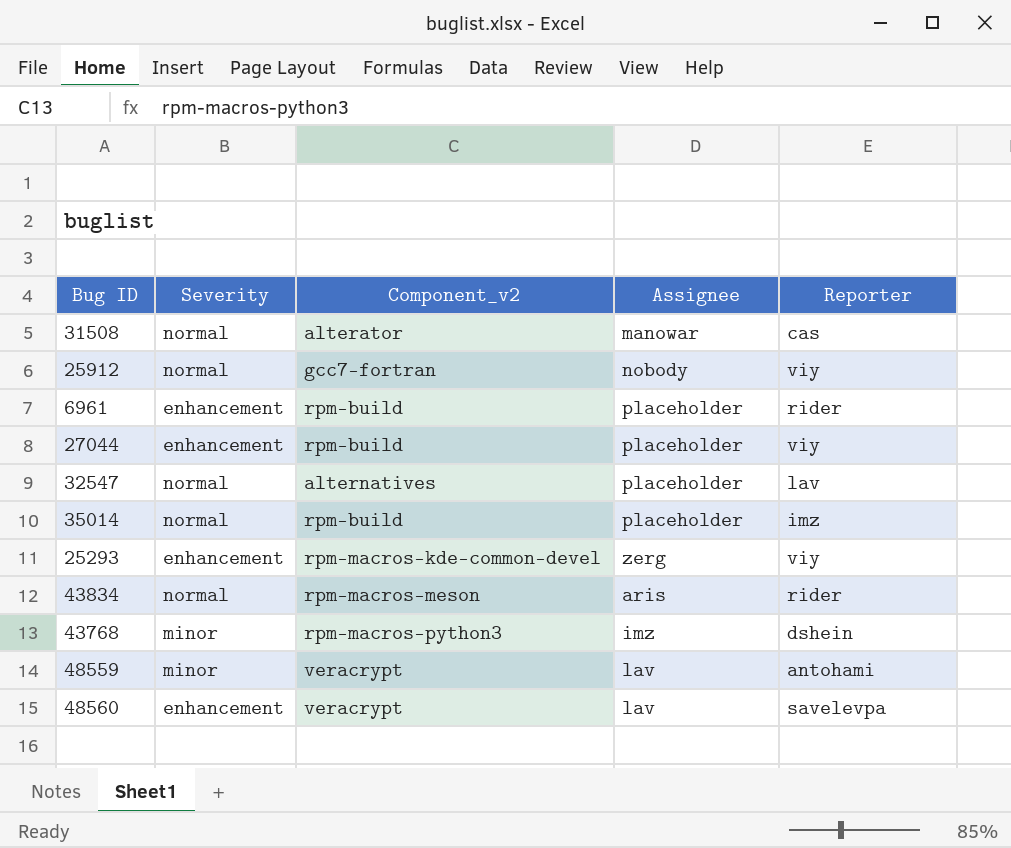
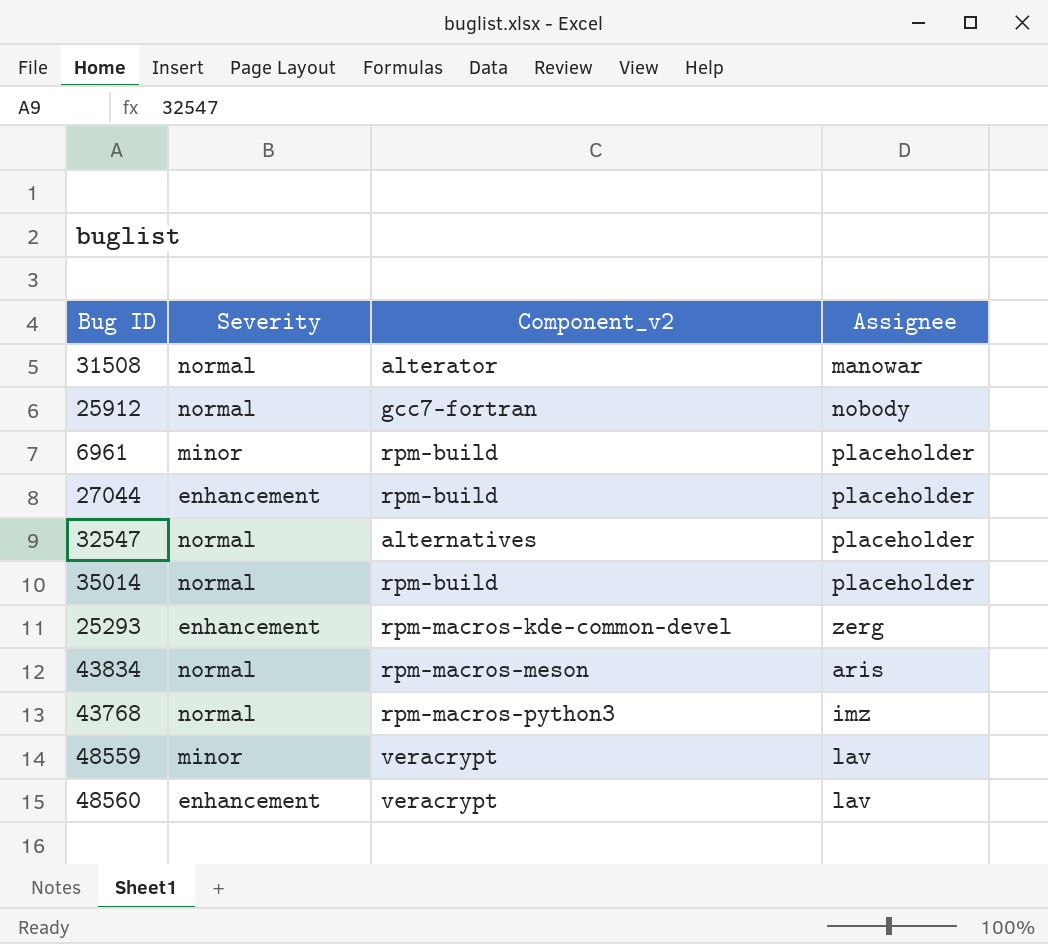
column Reporter | position: 5 -> none
6961 | Severity: enhancement -> minor
43768 | Severity: minor -> normal

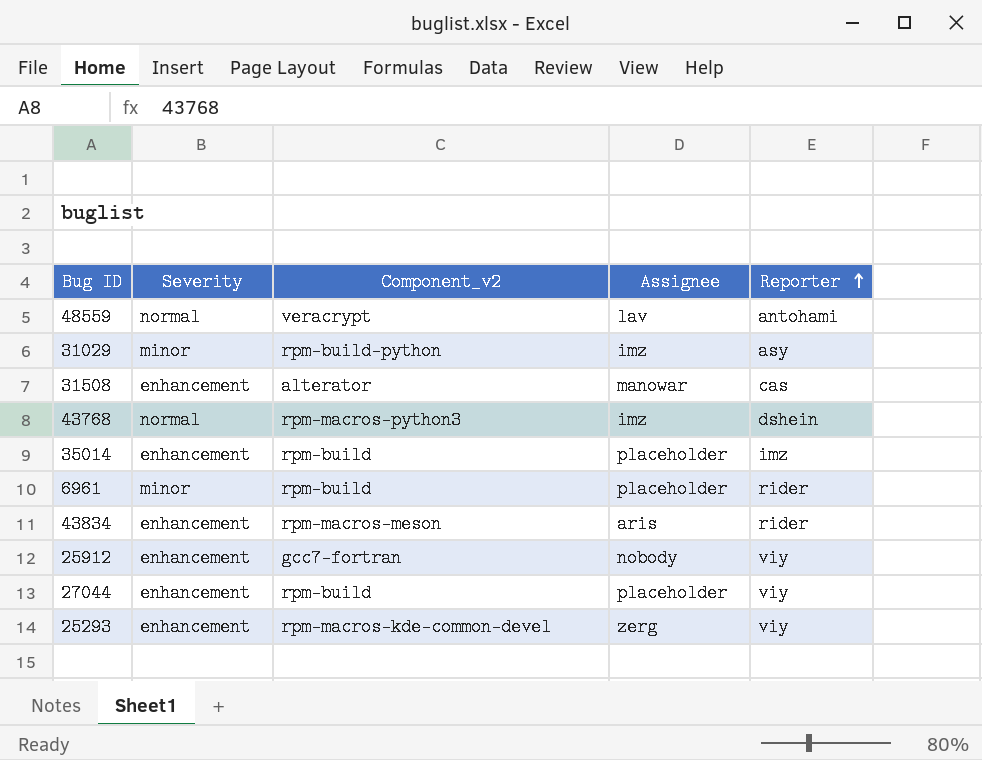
row order: none -> Reporter ascending
column Reporter | position: none -> 5
row 32547: normal | alternatives | placeholder -> none
row 48560: enhancement | veracrypt | lav -> none
48559 | Severity: minor -> normal
row 31029: none -> minor | rpm-build-python | imz | asy
31508 | Severity: normal -> enhancement
35014 | Severity: normal -> enhancement
43834 | Severity: normal -> enhancement
25912 | Severity: normal -> enhancement

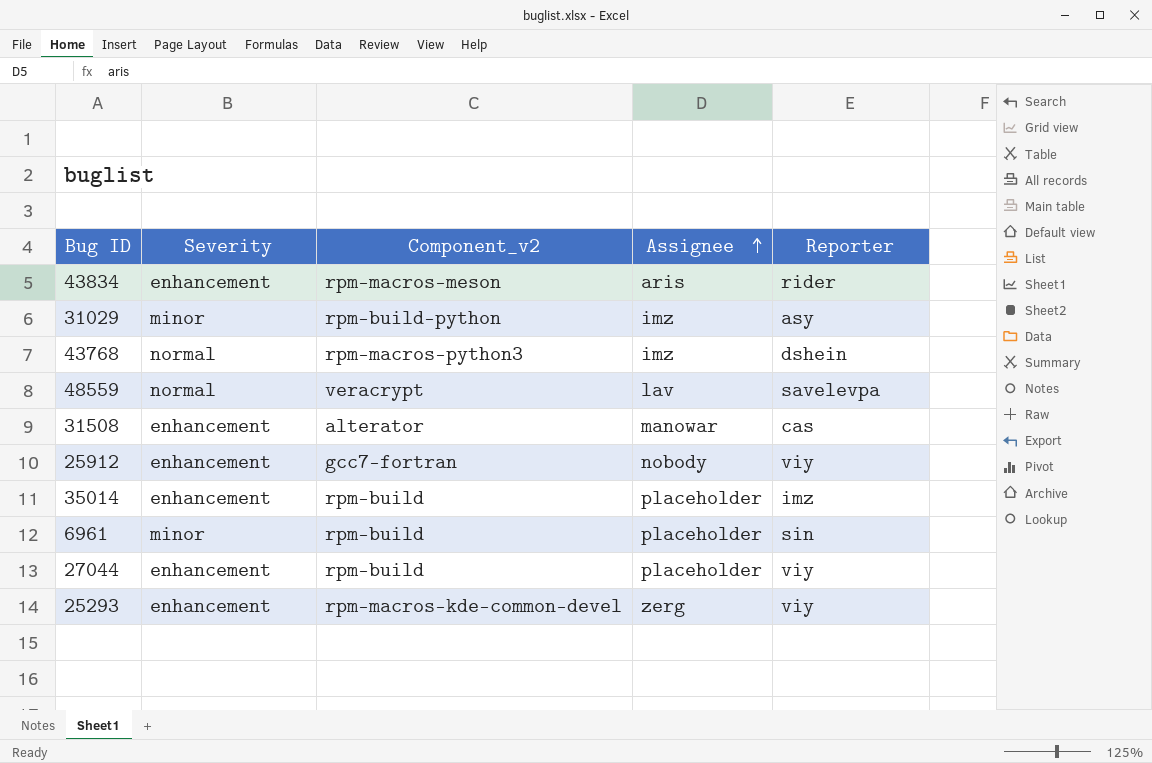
row order: Reporter ascending -> Assignee ascending
48559 | Reporter: antohami -> savelevpa
6961 | Reporter: rider -> sin

